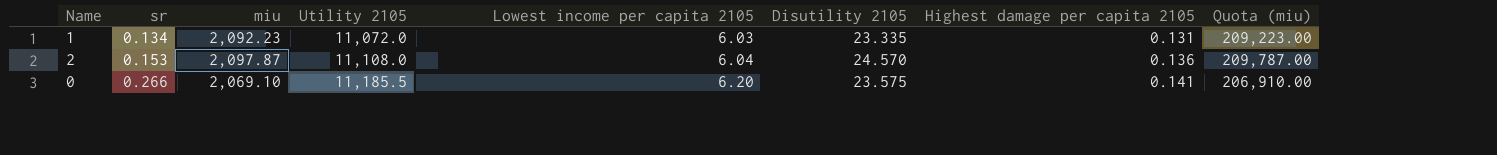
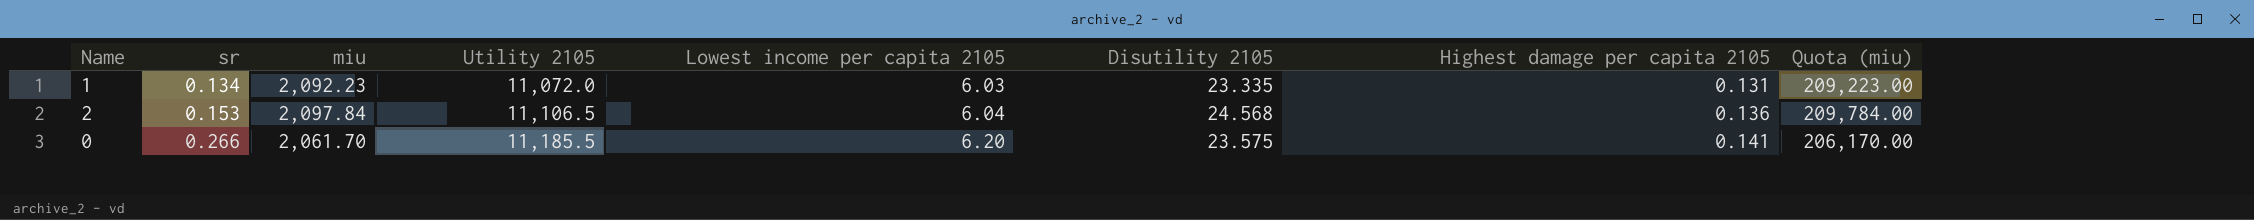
2 | miu: 2,097.87 -> 2,097.84
2 | Utility 2105: 11,108.0 -> 11,106.5
2 | Disutility 2105: 24.570 -> 24.568
2 | Quota (miu): 209,787.00 -> 209,784.00
0 | miu: 2,069.10 -> 2,061.70
0 | Quota (miu): 206,910.00 -> 206,170.00

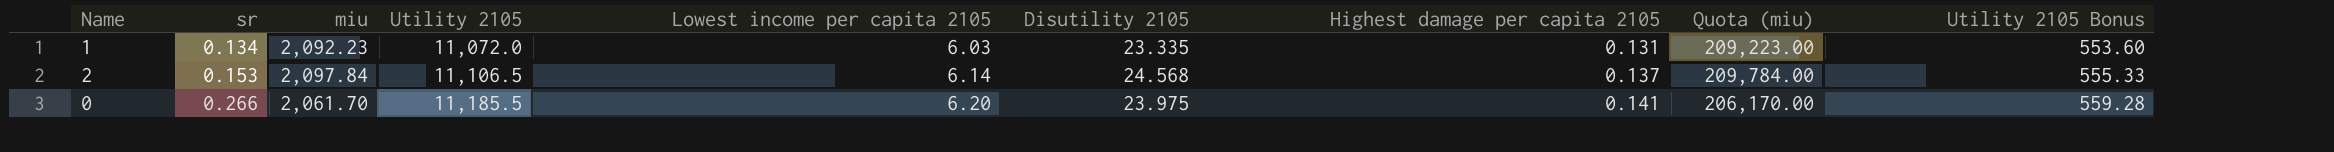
column Utility 2105 Bonus | formula: none -> [Utility 2105] * 0.05
2 | Lowest income per capita 2105: 6.04 -> 6.14
2 | Highest damage per capita 2105: 0.136 -> 0.137
0 | Disutility 2105: 23.575 -> 23.975

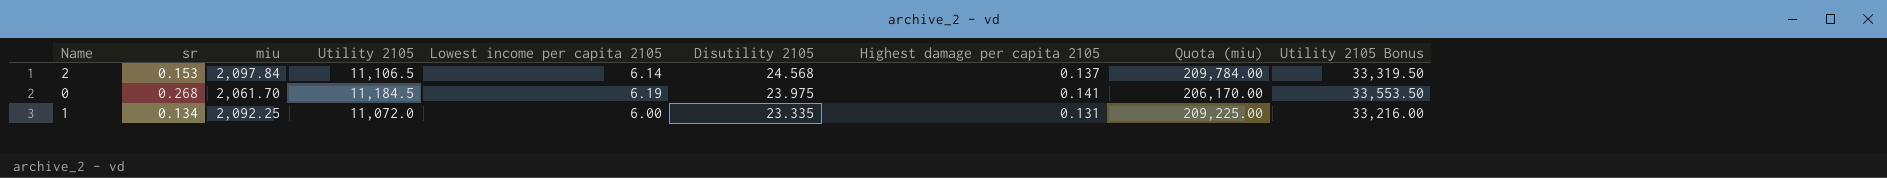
row order: sr ascending -> Disutility 2105 descending
column Utility 2105 Bonus | formula: [Utility 2105] * 0.05 -> [Utility 2105] * 3
0 | sr: 0.266 -> 0.268
0 | Utility 2105: 11,185.5 -> 11,184.5
0 | Lowest income per capita 2105: 6.20 -> 6.19
1 | miu: 2,092.23 -> 2,092.25
1 | Lowest income per capita 2105: 6.03 -> 6.00
1 | Quota (miu): 209,223.00 -> 209,225.00

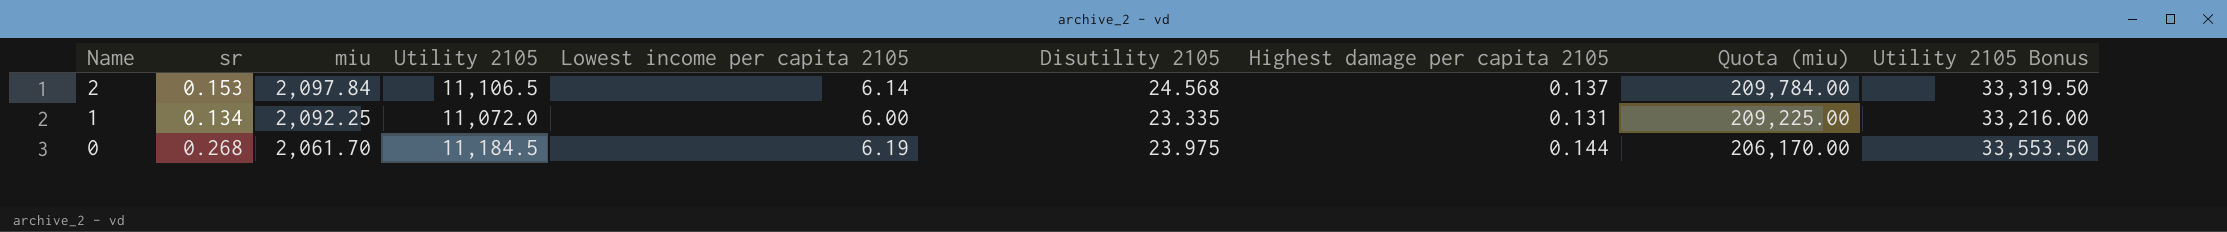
row order: Disutility 2105 descending -> Name descending
0 | Highest damage per capita 2105: 0.141 -> 0.144

